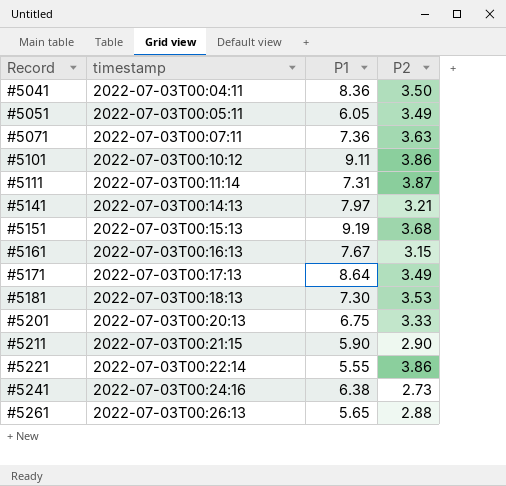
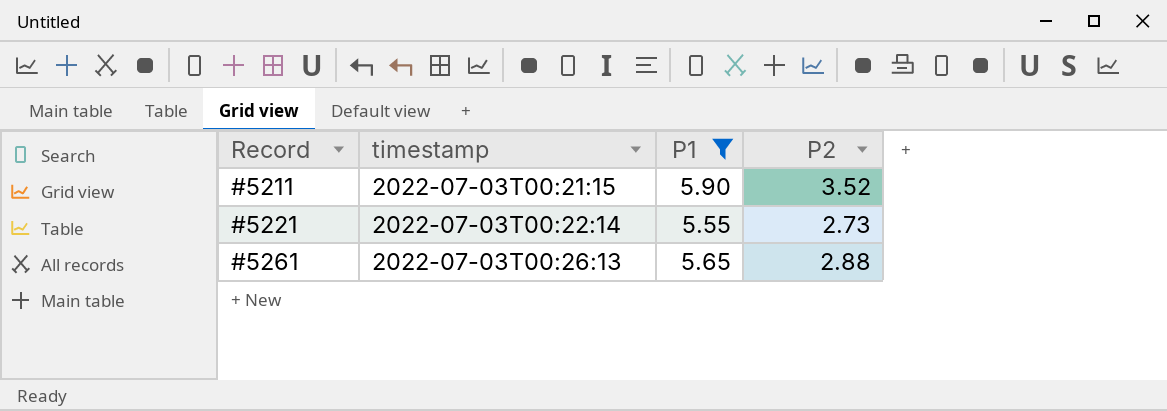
filter: none -> P1 <= 5.90
#5211 | P2: 2.90 -> 3.52
#5221 | P2: 3.86 -> 2.73

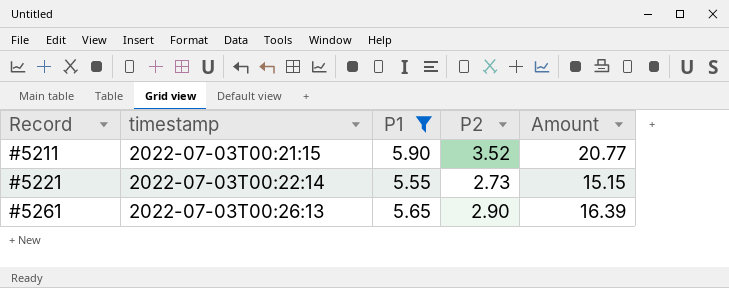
column Amount | formula: none -> [P1] * [P2]
#5261 | P2: 2.88 -> 2.90

